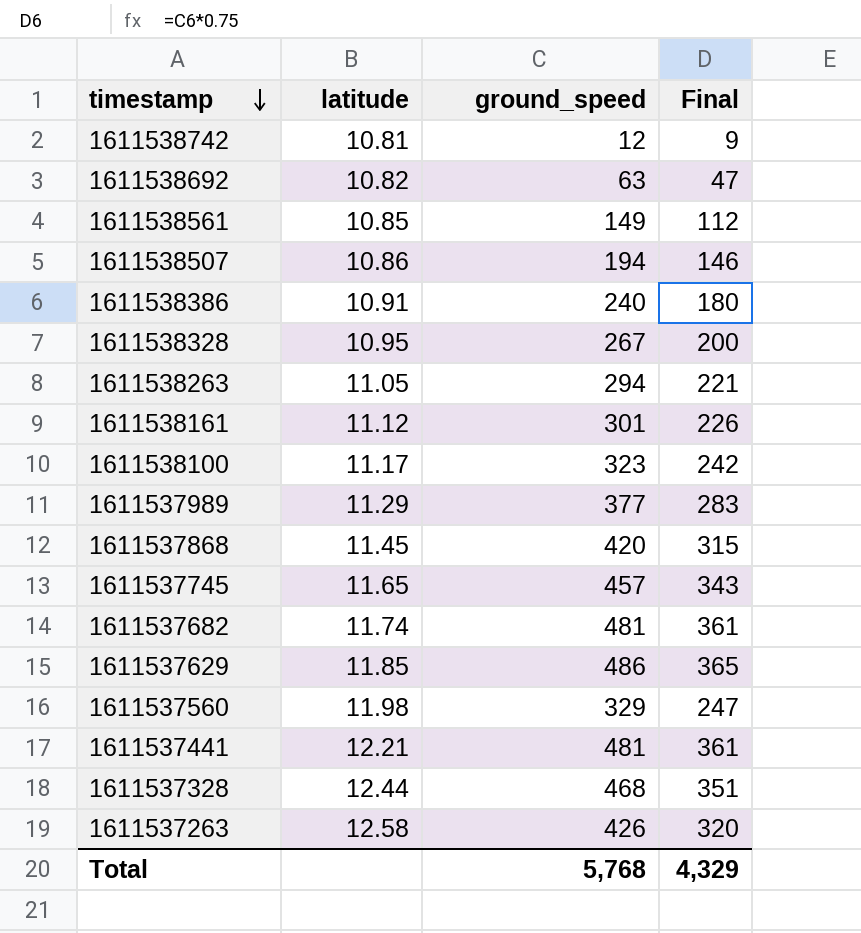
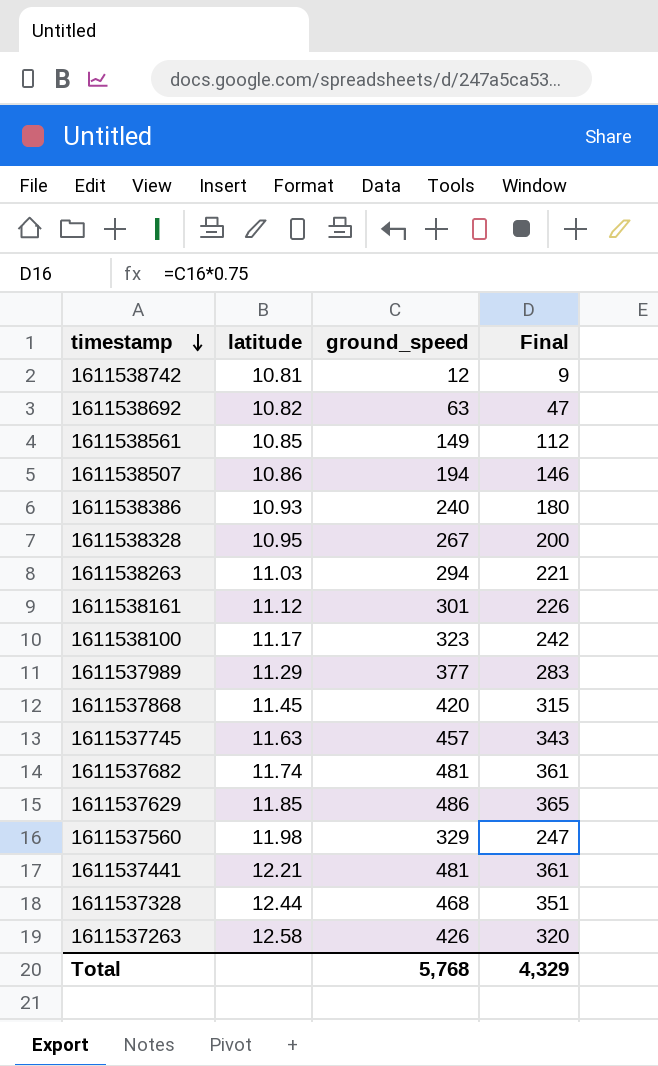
1611538386 | latitude: 10.91 -> 10.93
1611538263 | latitude: 11.05 -> 11.03
1611537745 | latitude: 11.65 -> 11.63

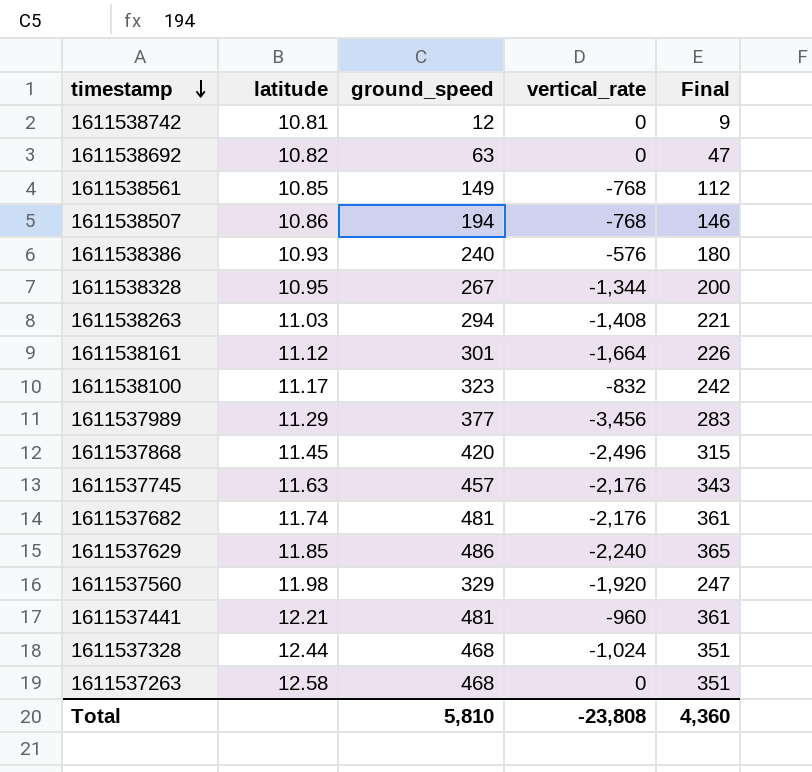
column vertical_rate | position: none -> 4
1611537263 | ground_speed: 426 -> 468
1611537263 | Final: 320 -> 351
Total | ground_speed: 5,768 -> 5,810
Total | Final: 4,329 -> 4,360

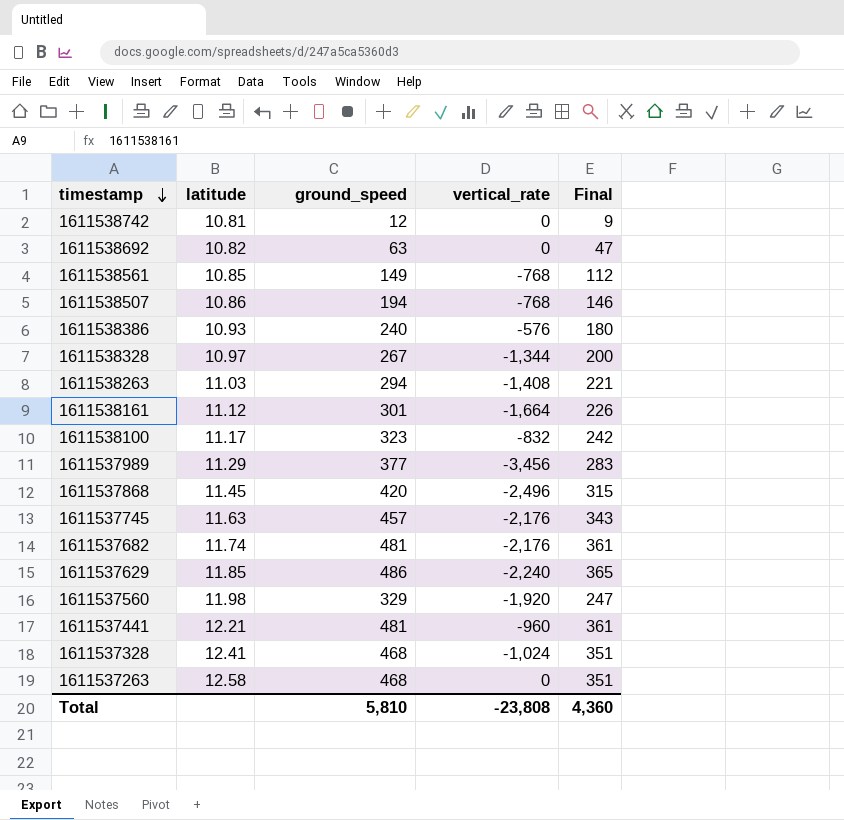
1611538328 | latitude: 10.95 -> 10.97
1611537328 | latitude: 12.44 -> 12.41

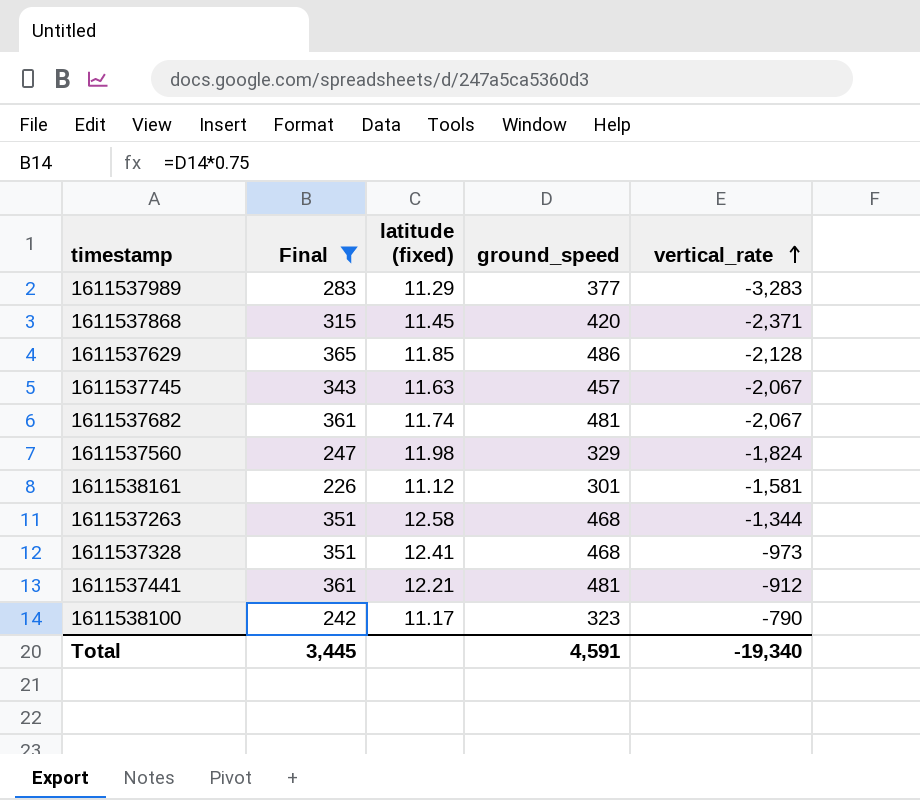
filter: none -> Final >= 226
row order: timestamp descending -> vertical_rate ascending
column Final | position: 5 -> 2
column name: latitude -> latitude (fixed)
1611537989 | vertical_rate: -3,456 -> -3,283
1611537868 | vertical_rate: -2,496 -> -2,371
1611537629 | vertical_rate: -2,240 -> -2,128
1611537745 | vertical_rate: -2,176 -> -2,067
1611537682 | vertical_rate: -2,176 -> -2,067
1611537560 | vertical_rate: -1,920 -> -1,824
1611538161 | vertical_rate: -1,664 -> -1,581
1611537263 | vertical_rate: 0 -> -1,344
1611537328 | vertical_rate: -1,024 -> -973
1611537441 | vertical_rate: -960 -> -912
1611538100 | vertical_rate: -832 -> -790
Total | Final: 4,360 -> 3,445
Total | ground_speed: 5,810 -> 4,591
Total | vertical_rate: -23,808 -> -19,340

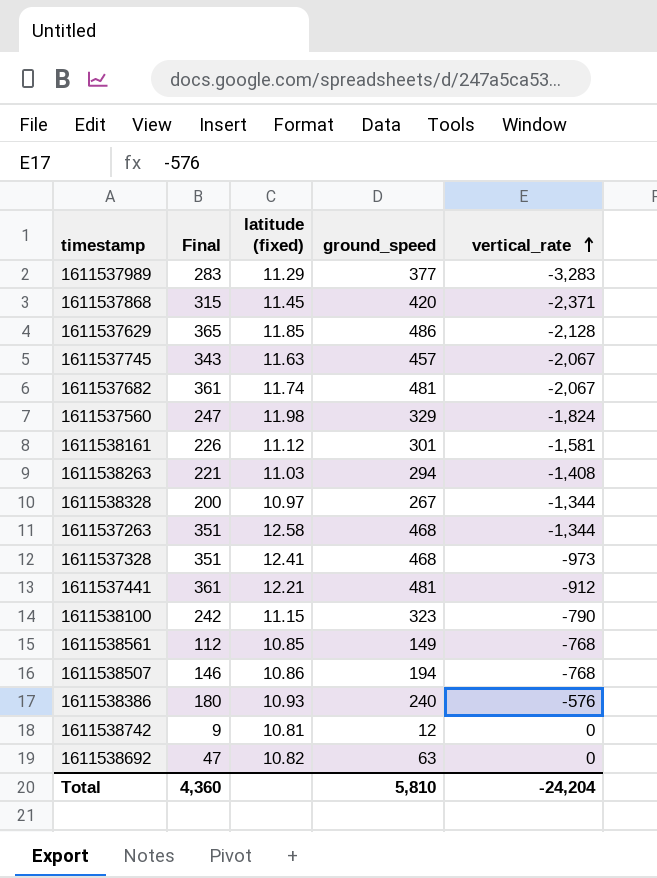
filter: Final >= 226 -> none
1611538100 | latitude (fixed): 11.17 -> 11.15
Total | Final: 3,445 -> 4,360
Total | ground_speed: 4,591 -> 5,810
Total | vertical_rate: -19,340 -> -24,204

